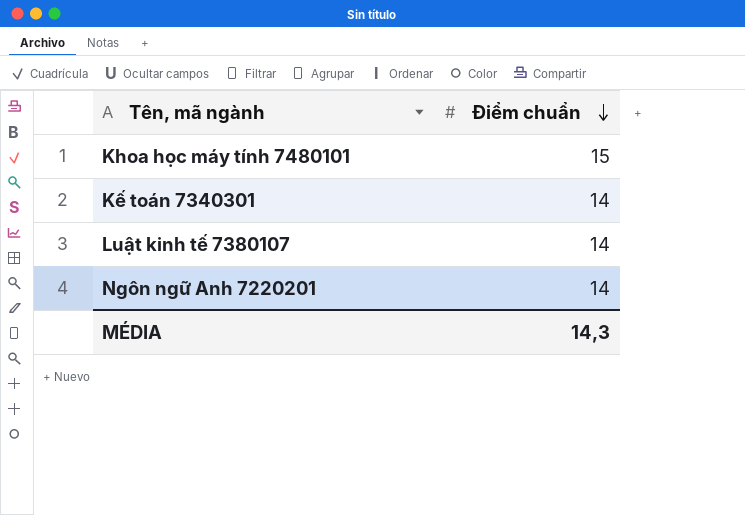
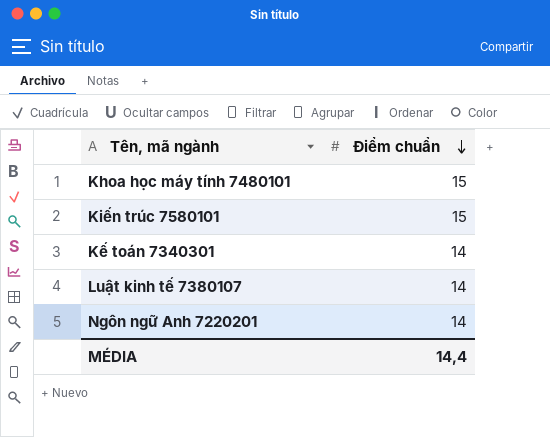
row Kiến trúc 7580101: none -> 15
MÉDIA | Điểm chuẩn: 14,3 -> 14,4

